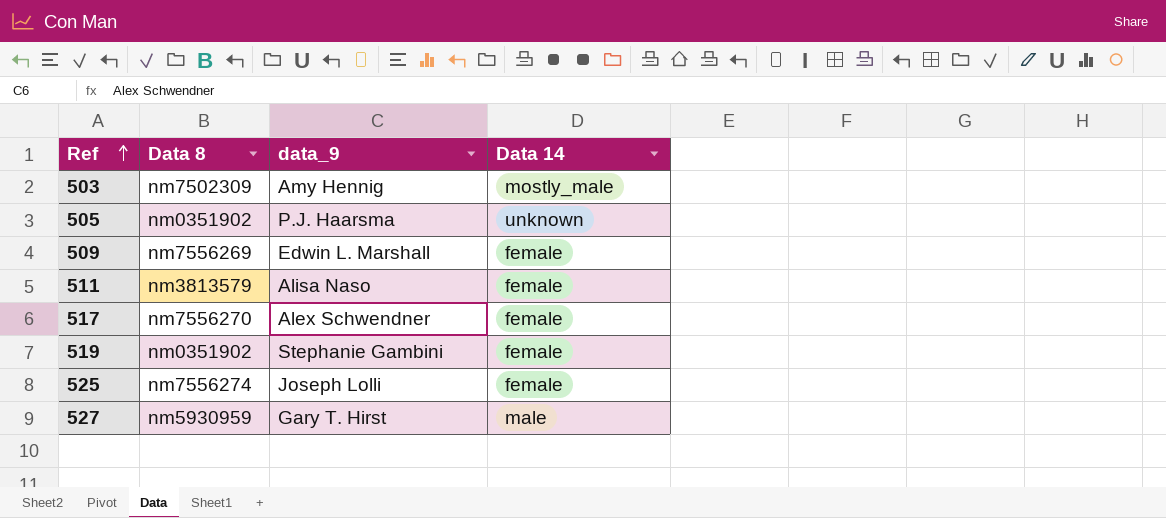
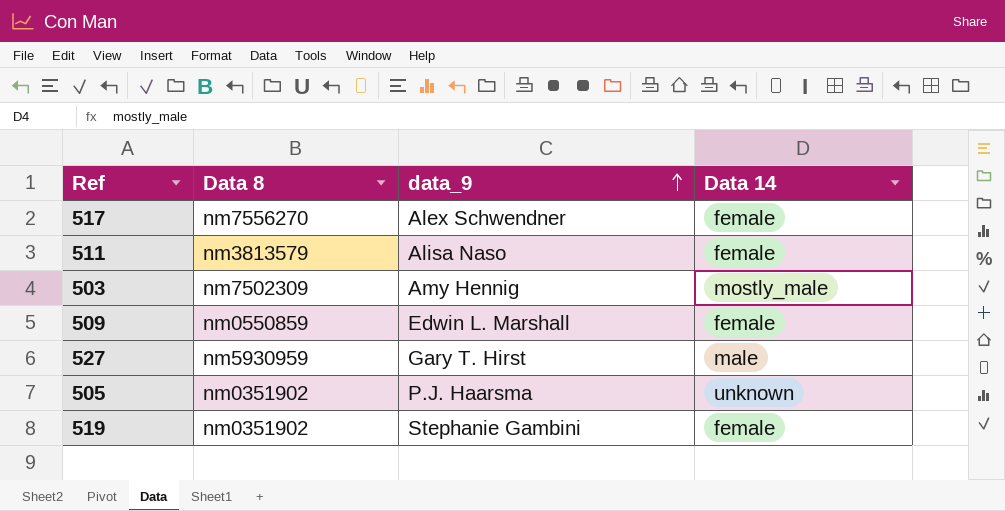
row order: Ref ascending -> data_9 ascending
row 525: nm7556274 | Joseph Lolli | female -> none
509 | Data 8: nm7556269 -> nm0550859

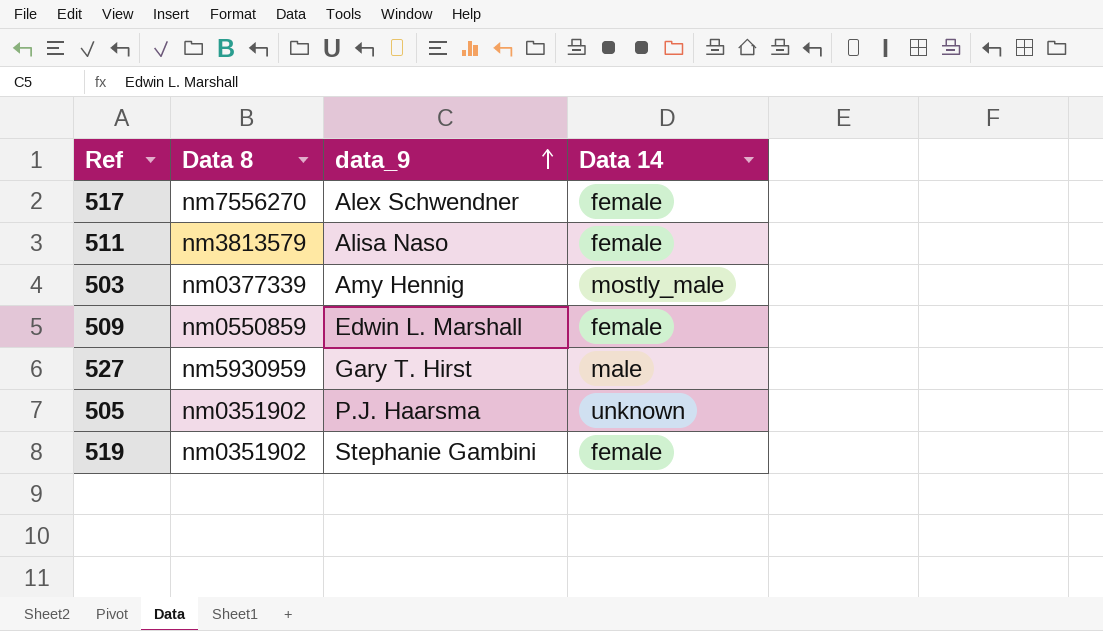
503 | Data 8: nm7502309 -> nm0377339

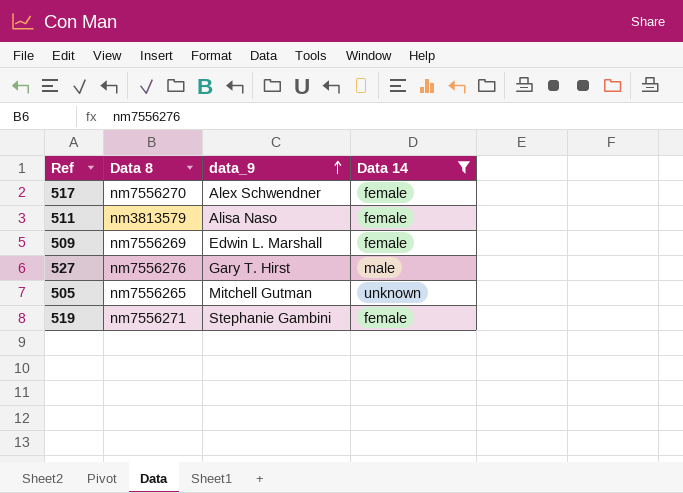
filter: none -> Data 14 != mostly_male
509 | Data 8: nm0550859 -> nm7556269
527 | Data 8: nm5930959 -> nm7556276
505 | Data 8: nm0351902 -> nm7556265
505 | data_9: P.J. Haarsma -> Mitchell Gutman
519 | Data 8: nm0351902 -> nm7556271

